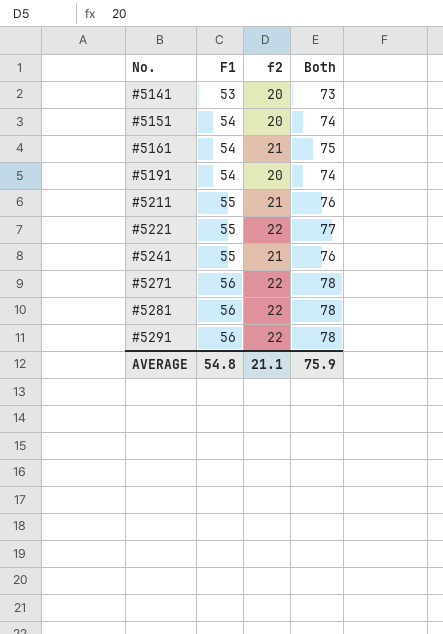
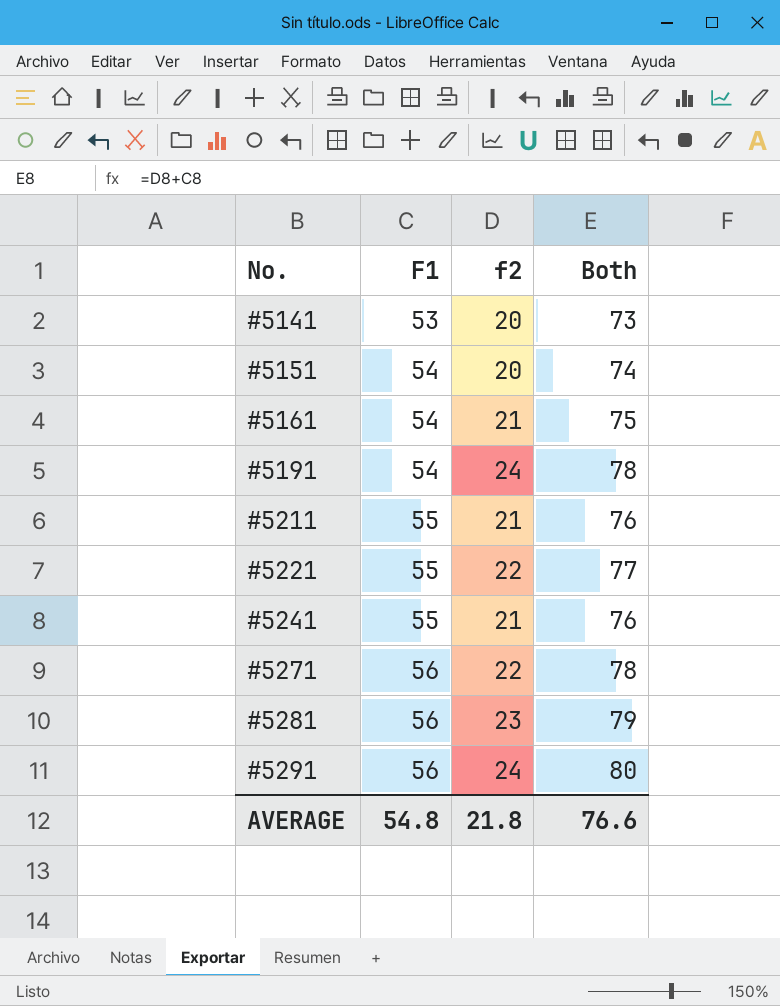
#5191 | f2: 20 -> 24
#5191 | Both: 74 -> 78
#5281 | f2: 22 -> 23
#5281 | Both: 78 -> 79
#5291 | f2: 22 -> 24
#5291 | Both: 78 -> 80
AVERAGE | f2: 21.1 -> 21.8
AVERAGE | Both: 75.9 -> 76.6

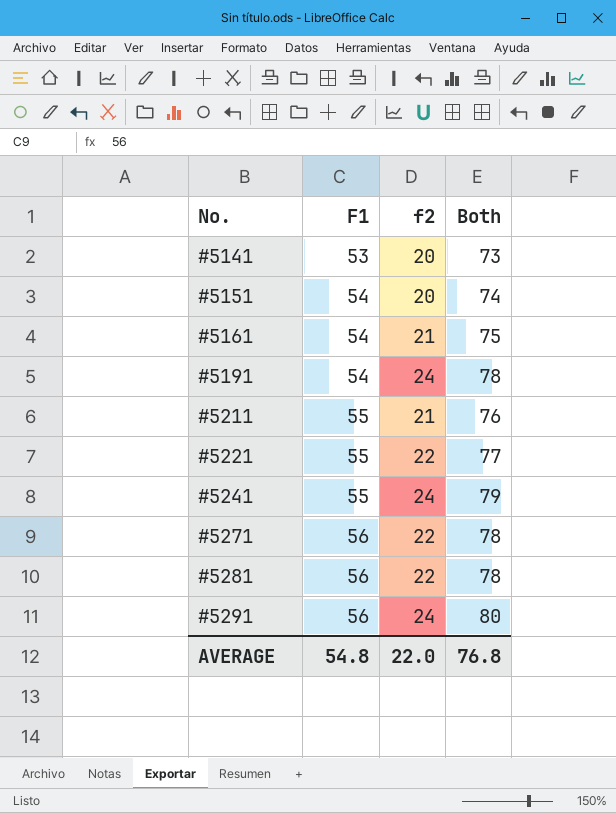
#5241 | f2: 21 -> 24
#5241 | Both: 76 -> 79
#5281 | f2: 23 -> 22
#5281 | Both: 79 -> 78
AVERAGE | f2: 21.8 -> 22.0
AVERAGE | Both: 76.6 -> 76.8

